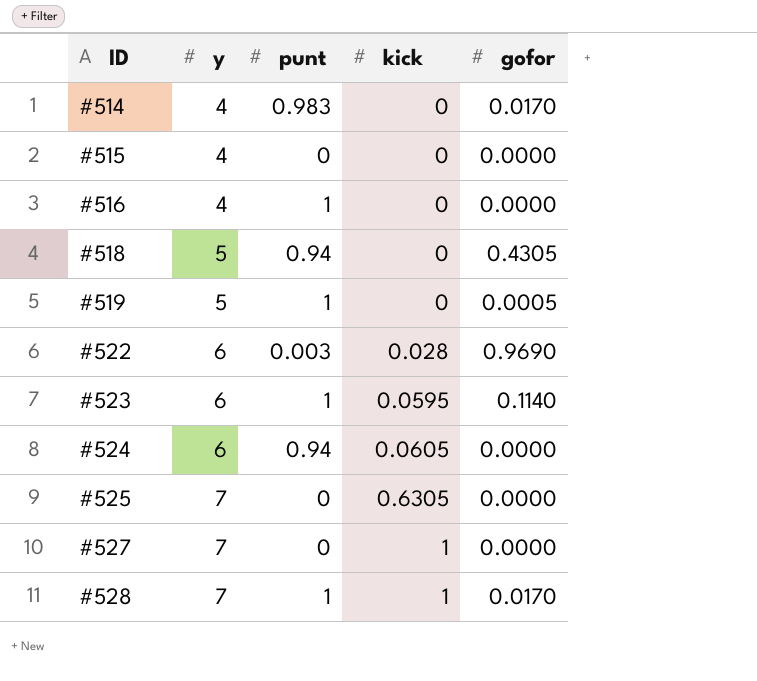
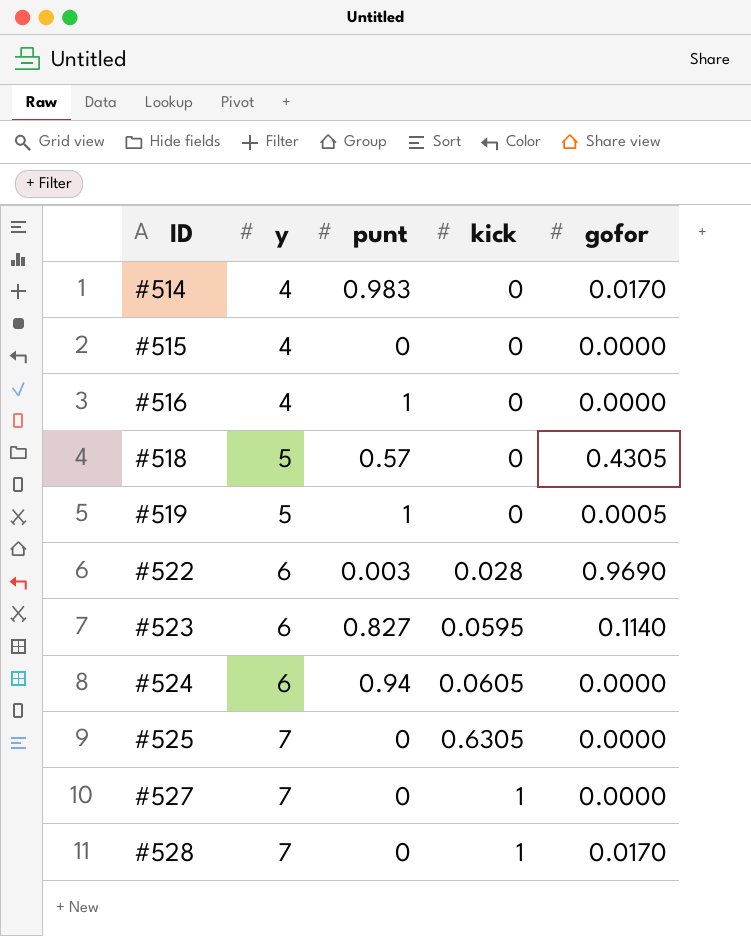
#518 | punt: 0.94 -> 0.57
#523 | punt: 1 -> 0.827
#528 | punt: 1 -> 0

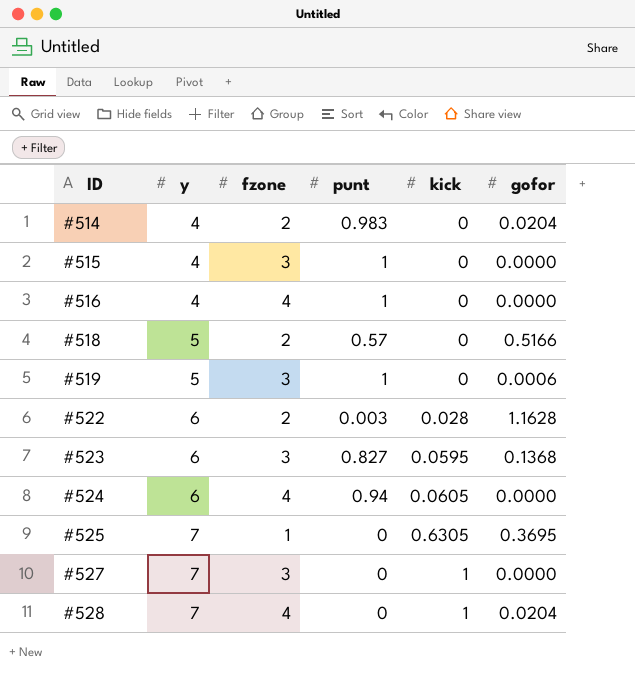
column fzone | position: none -> 3
#514 | gofor: 0.0170 -> 0.0204
#515 | punt: 0 -> 1
#518 | gofor: 0.4305 -> 0.5166
#519 | gofor: 0.0005 -> 0.0006
#522 | gofor: 0.9690 -> 1.1628
#523 | gofor: 0.1140 -> 0.1368
#525 | gofor: 0.0000 -> 0.3695
#528 | gofor: 0.0170 -> 0.0204

